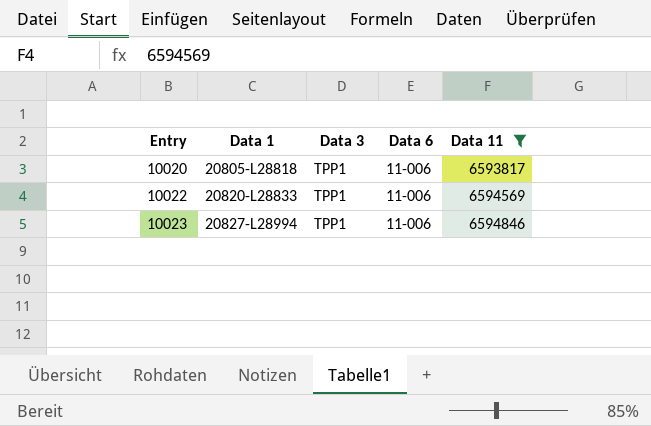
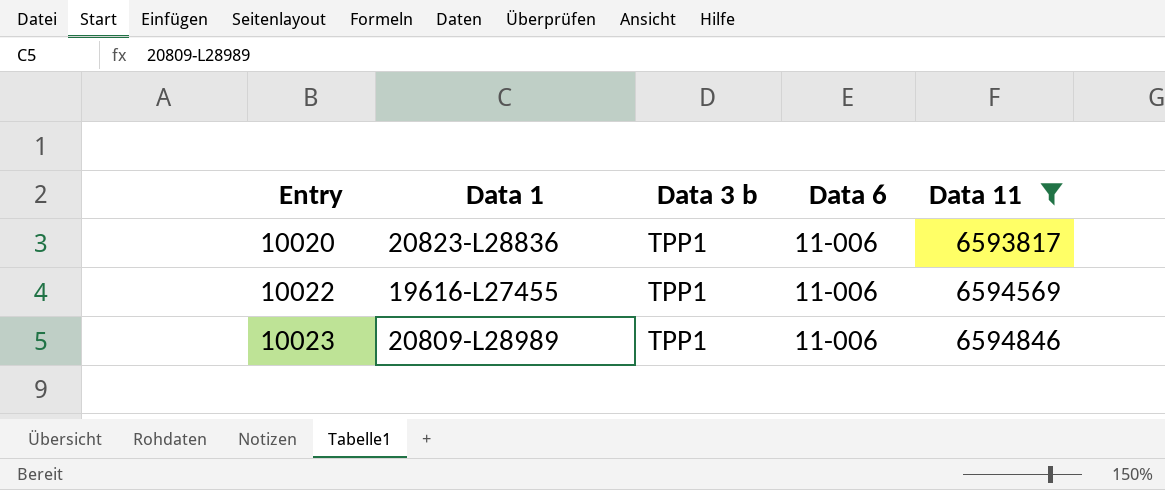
column name: Data 3 -> Data 3 b
10020 | Data 1: 20805-L28818 -> 20823-L28836
10022 | Data 1: 20820-L28833 -> 19616-L27455
10023 | Data 1: 20827-L28994 -> 20809-L28989

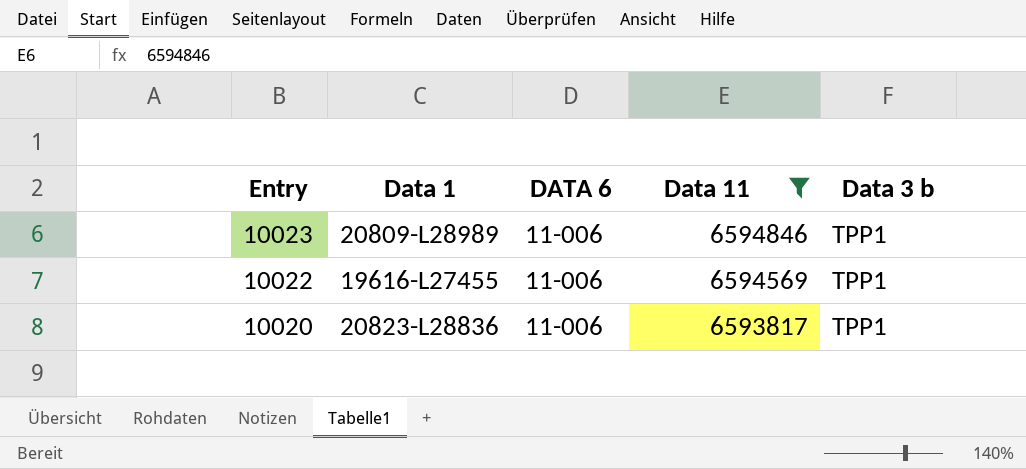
row order: Entry ascending -> Entry descending
column name: Data 6 -> DATA 6
column Data 3 b | position: 3 -> 5

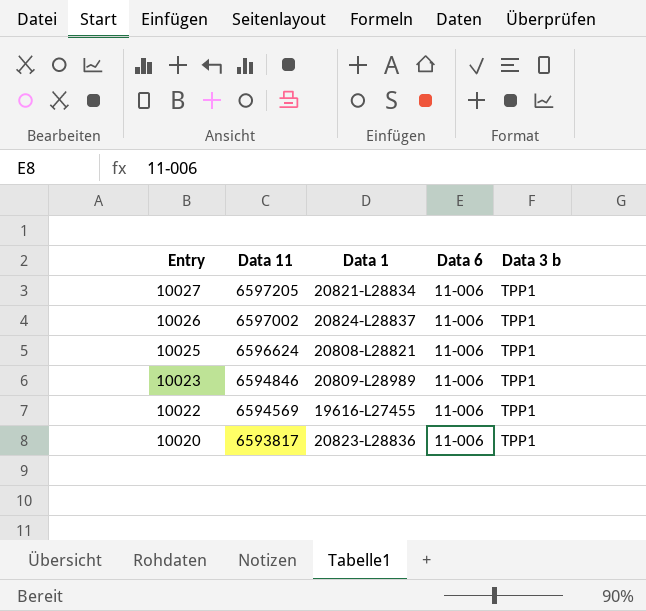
filter: Data 11 <= 6594846 -> none
column Data 11 | position: 4 -> 2
column name: DATA 6 -> Data 6

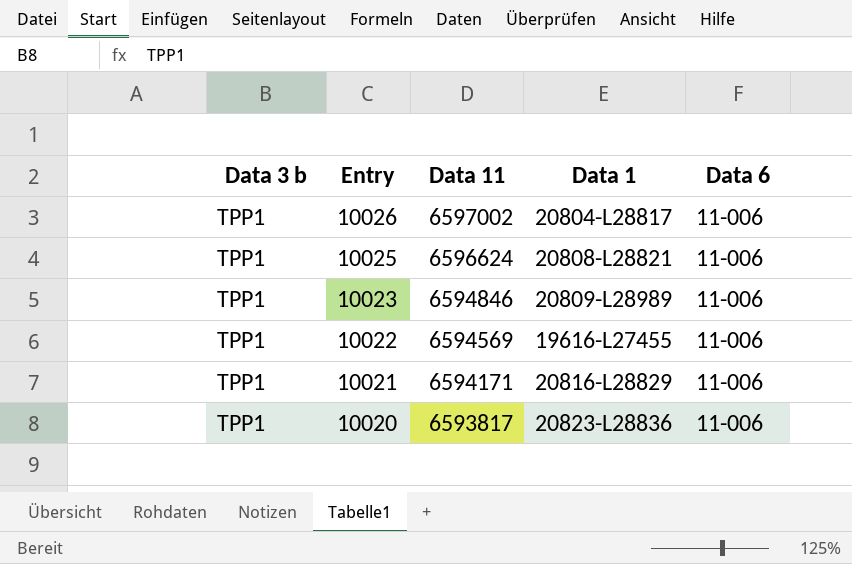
column Data 3 b | position: 5 -> 1
row 10027: 6597205 | 20821-L28834 | 11-006 | TPP1 -> none
10026 | Data 1: 20824-L28837 -> 20804-L28817
row 10021: none -> TPP1 | 6594171 | 20816-L28829 | 11-006

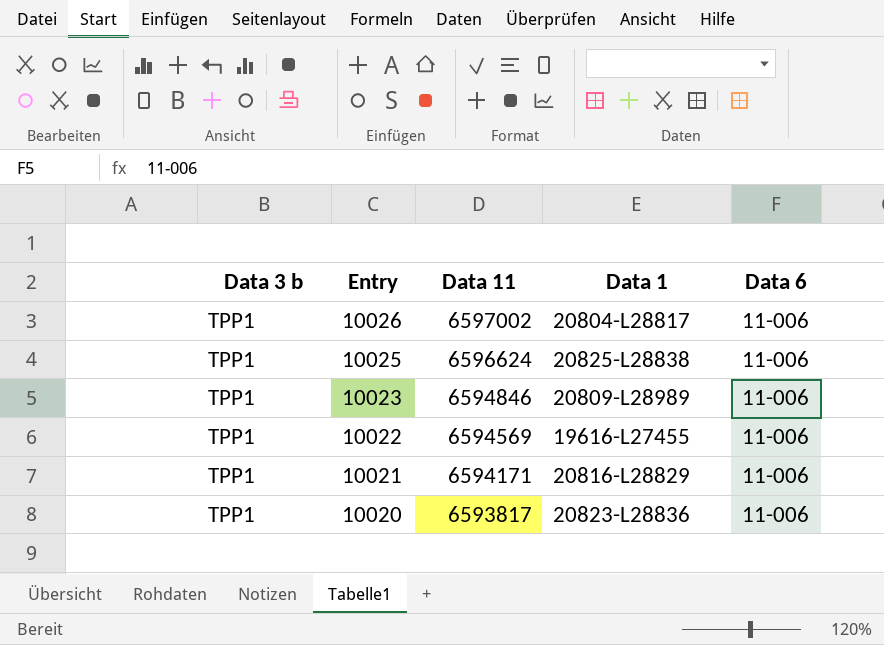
10025 | Data 1: 20808-L28821 -> 20825-L28838

